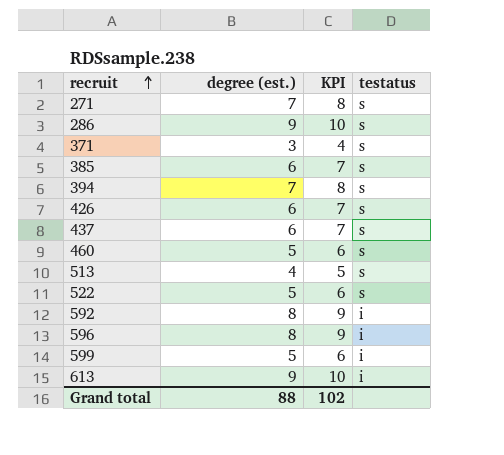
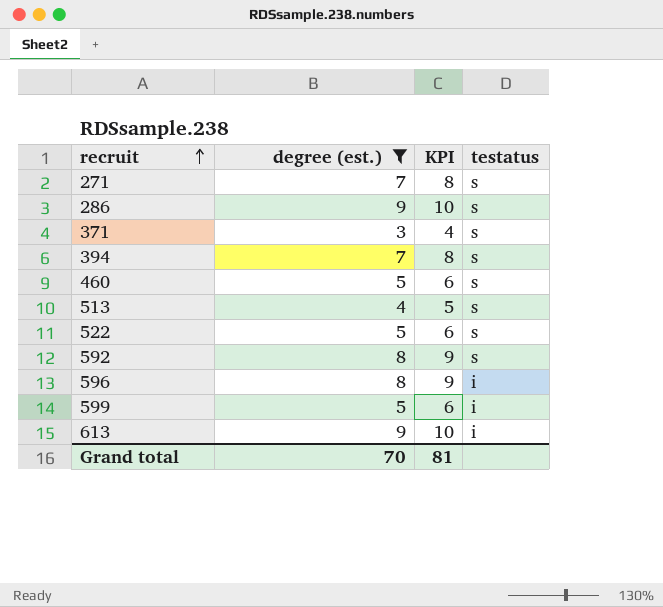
filter: none -> degree (est.) != 6
592 | testatus: i -> s
Grand total | degree (est.): 88 -> 70
Grand total | KPI: 102 -> 81

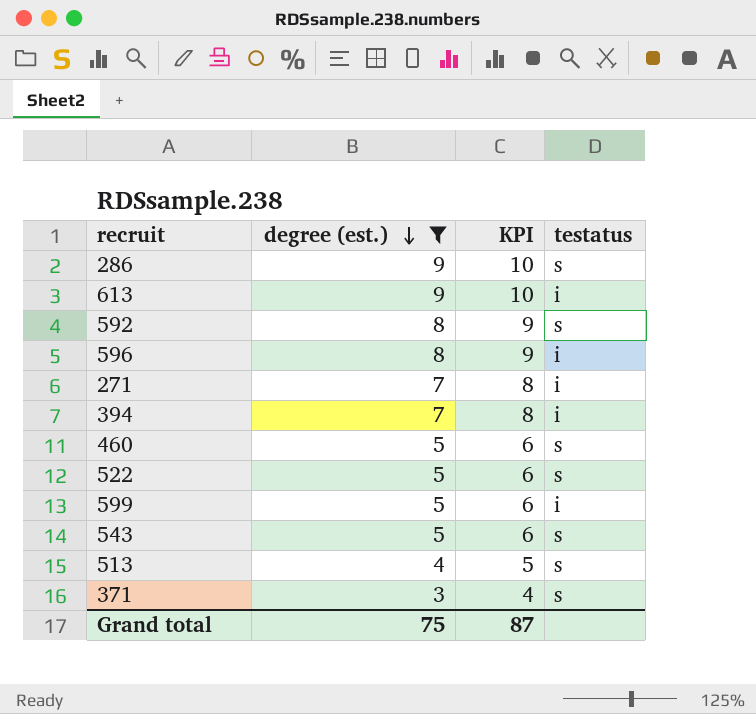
row order: recruit ascending -> degree (est.) descending
271 | testatus: s -> i
394 | testatus: s -> i
row 543: none -> 5 | 6 | s
Grand total | degree (est.): 70 -> 75
Grand total | KPI: 81 -> 87

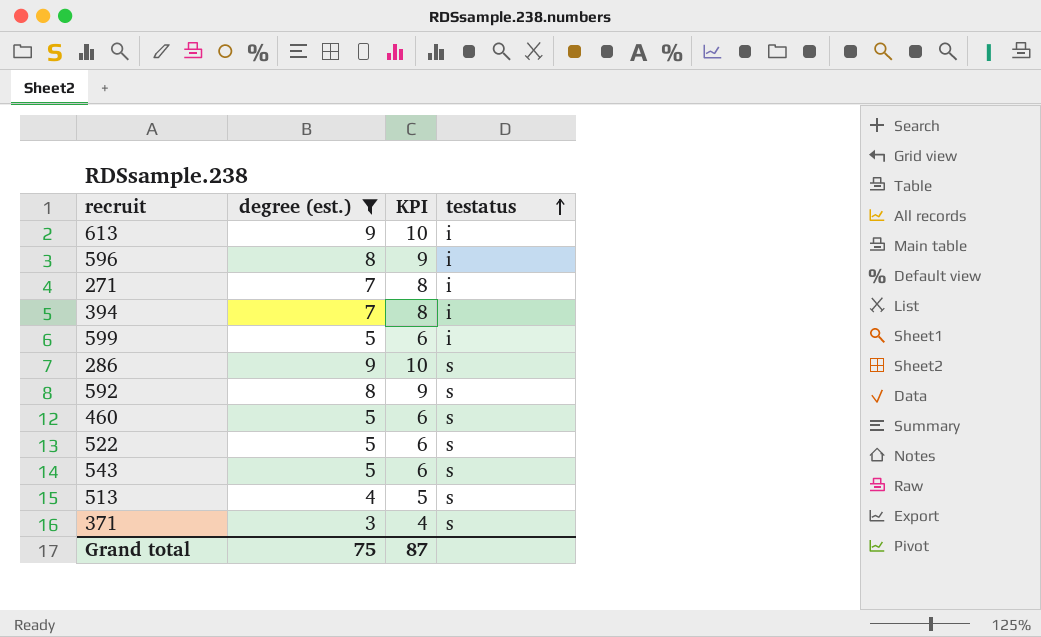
row order: degree (est.) descending -> testatus ascending

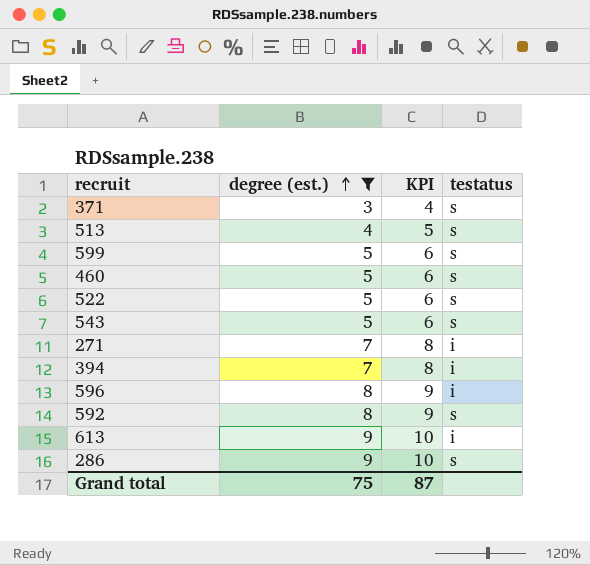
row order: testatus ascending -> degree (est.) ascending
599 | testatus: i -> s

